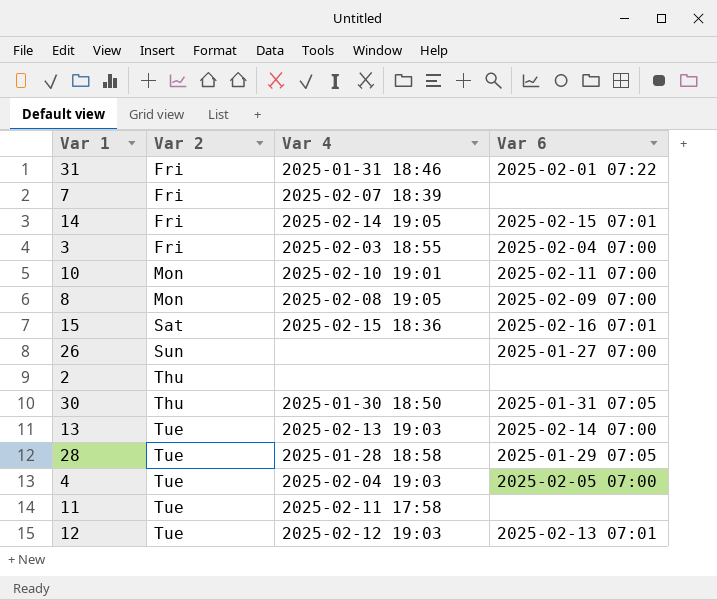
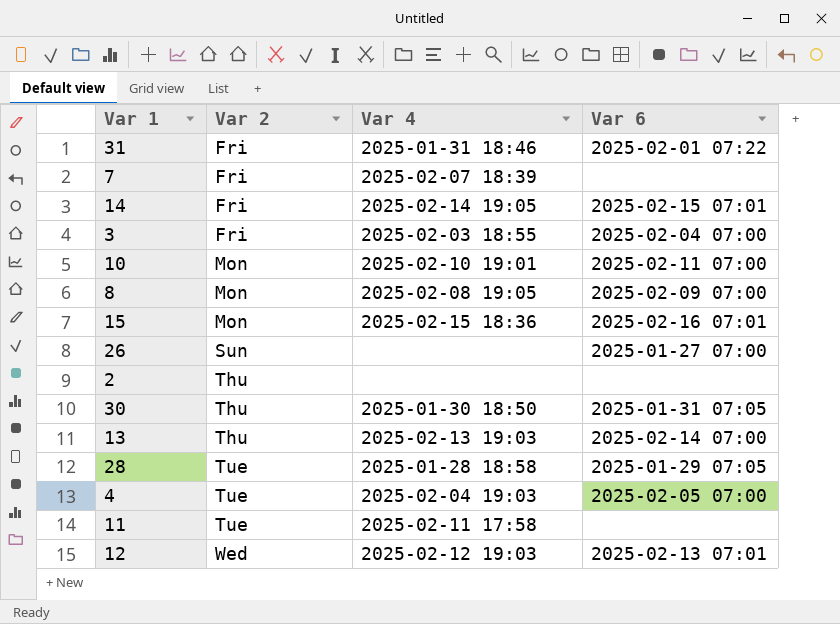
15 | Var 2: Sat -> Mon
13 | Var 2: Tue -> Thu
12 | Var 2: Tue -> Wed

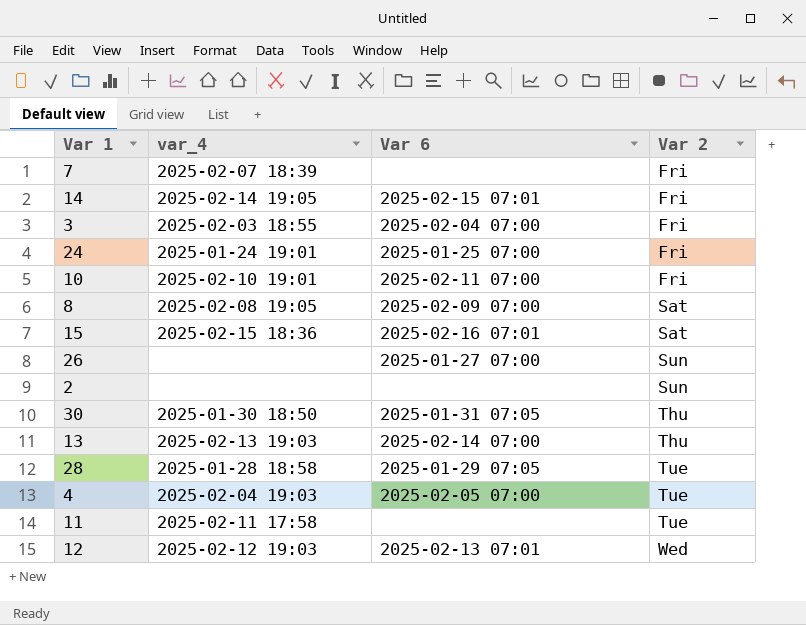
column name: Var 4 -> var_4
column Var 2 | position: 2 -> 4
row 31: Fri | 2025-01-31 18:46 | 2025-02-01 07:22 -> none
row 24: none -> 2025-01-24 19:01 | 2025-01-25 07:00 | Fri
10 | Var 2: Mon -> Fri
8 | Var 2: Mon -> Sat
15 | Var 2: Mon -> Sat
2 | Var 2: Thu -> Sun

